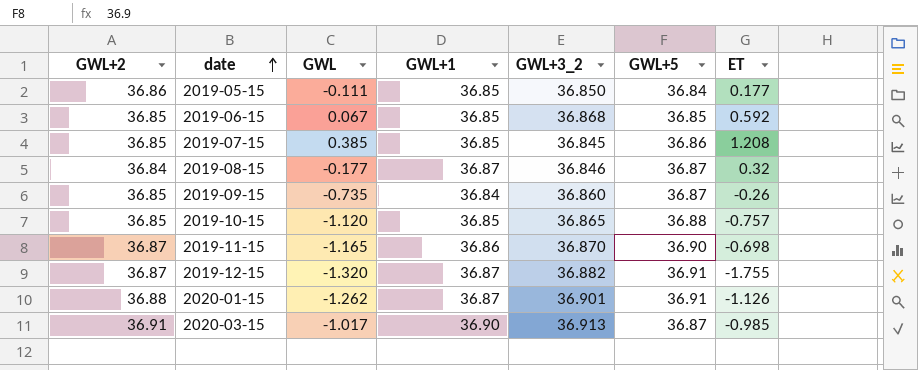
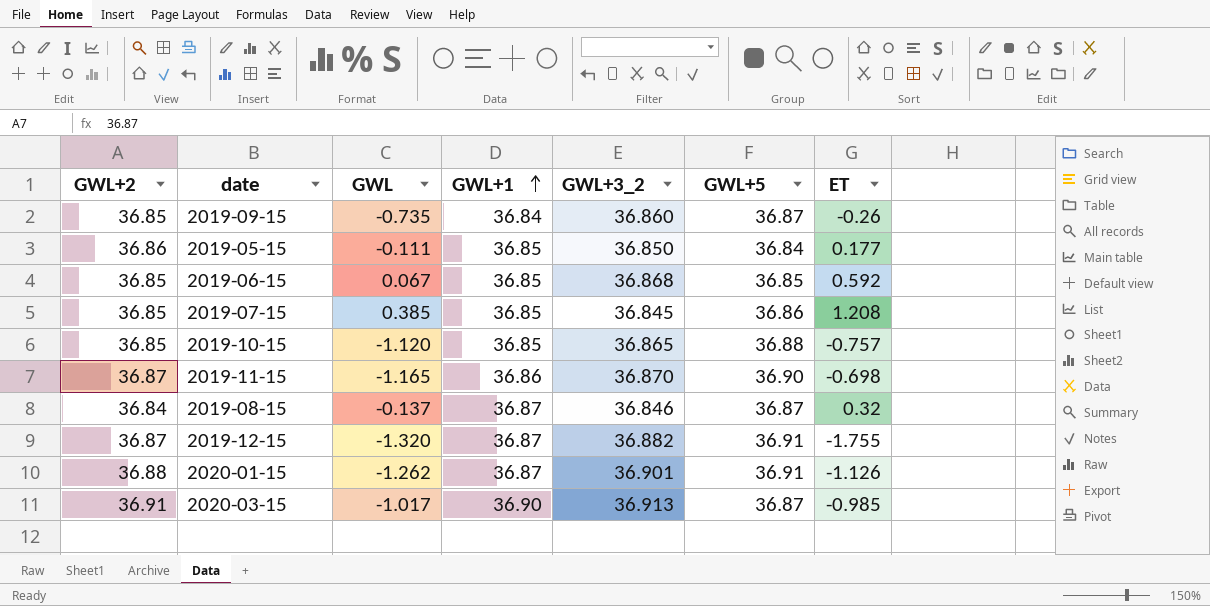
row order: date ascending -> GWL+1 ascending
2019-08-15 | GWL: -0.177 -> -0.137

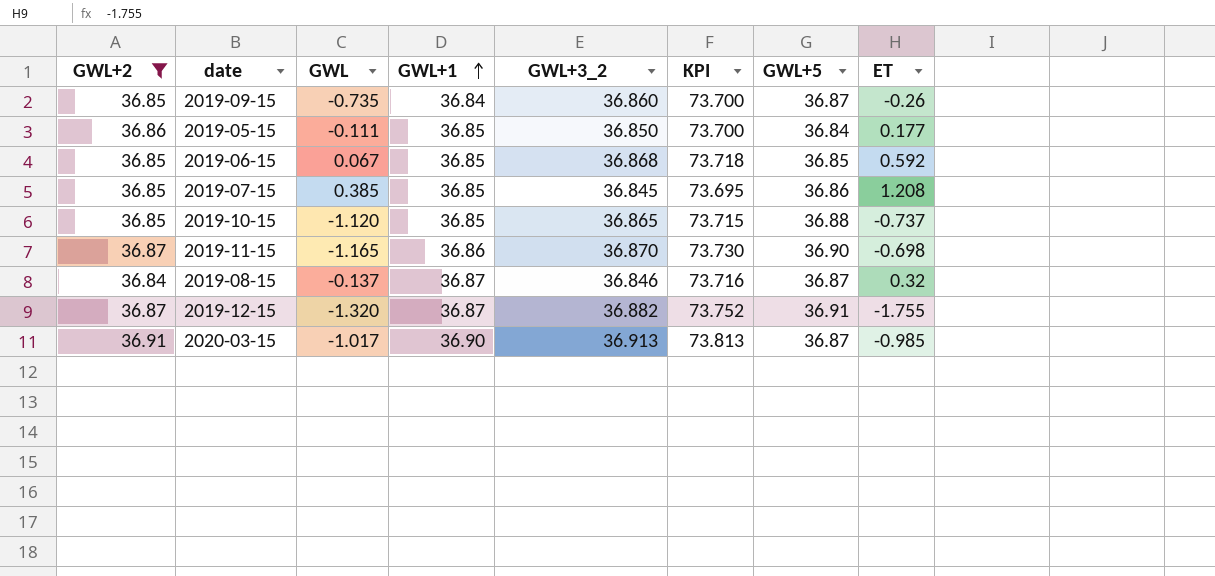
filter: none -> GWL+2 != 36.88
column KPI | formula: none -> [GWL+1] + [GWL+3_2]
2019-10-15 | ET: -0.757 -> -0.737

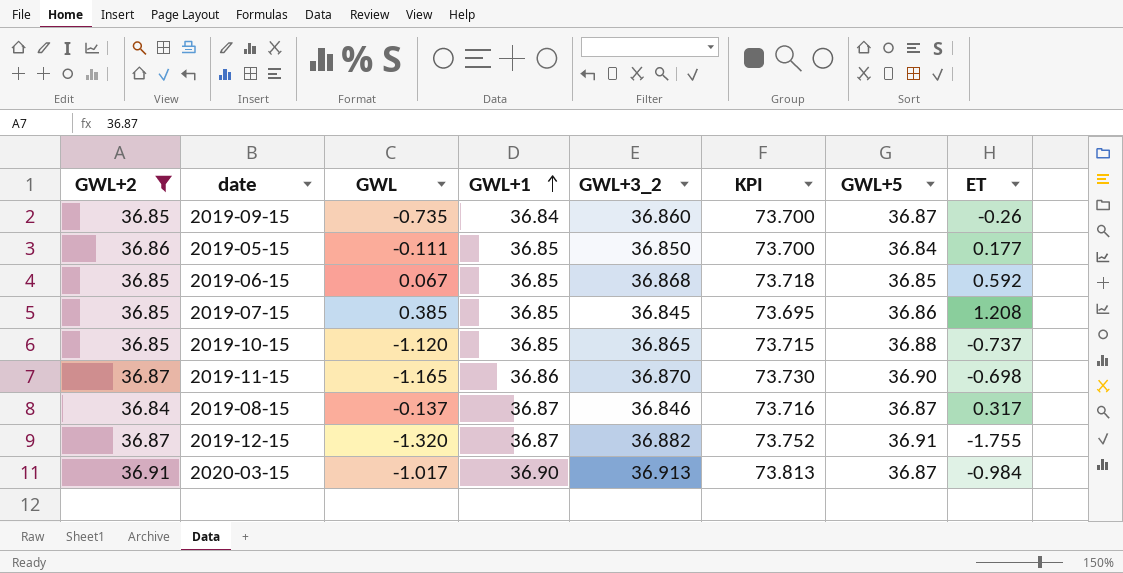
2019-08-15 | ET: 0.32 -> 0.317
2020-03-15 | ET: -0.985 -> -0.984

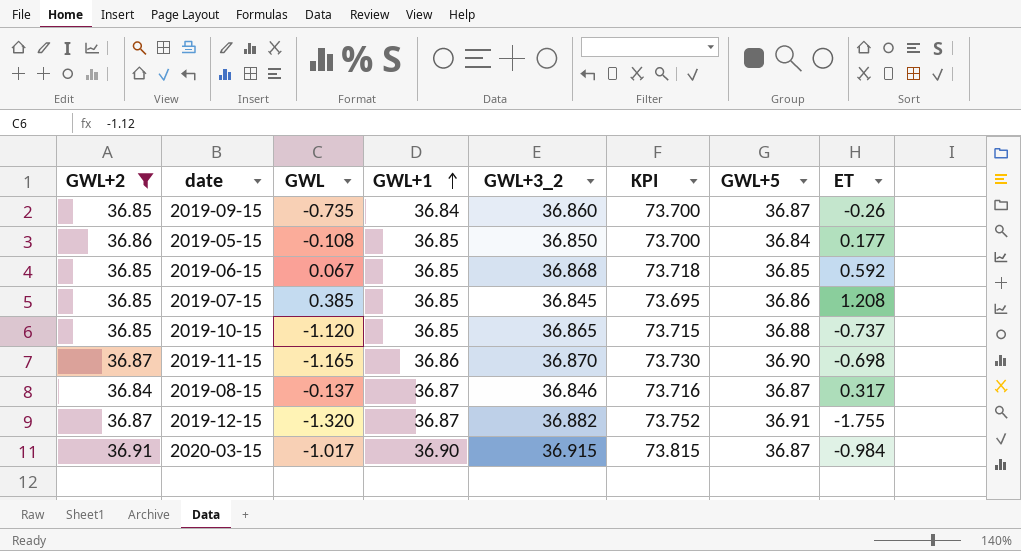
2019-05-15 | GWL: -0.111 -> -0.108
2020-03-15 | GWL+3_2: 36.913 -> 36.915
2020-03-15 | KPI: 73.813 -> 73.815

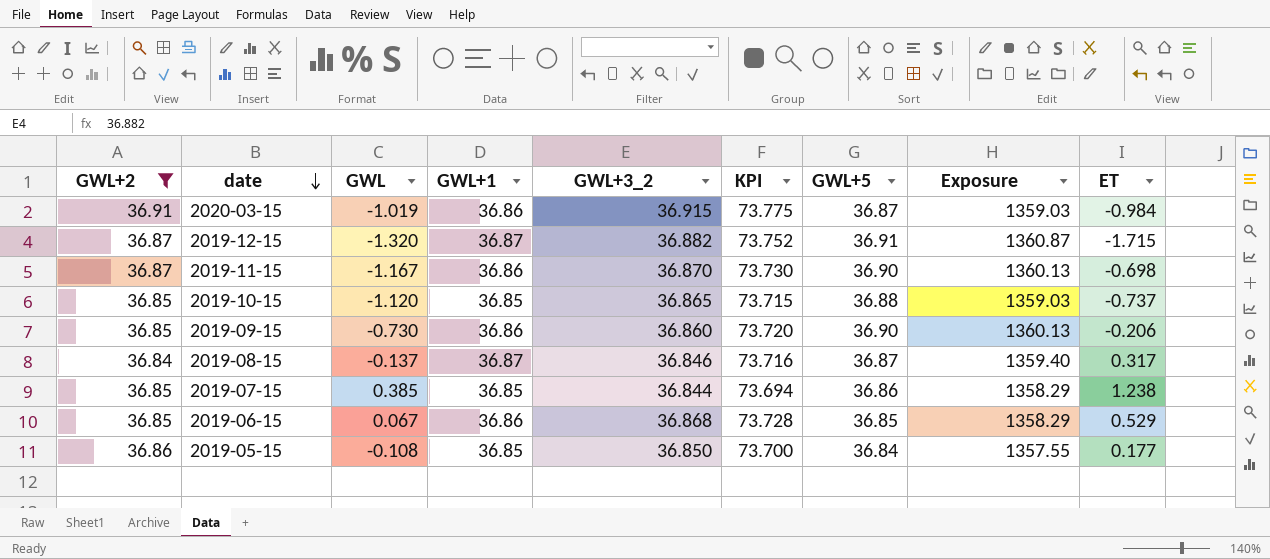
row order: GWL+1 ascending -> date descending
column Exposure | formula: none -> [GWL+1] * [GWL+5]
2020-03-15 | GWL: -1.017 -> -1.019
2020-03-15 | GWL+1: 36.90 -> 36.86
2020-03-15 | KPI: 73.815 -> 73.775
2019-12-15 | ET: -1.755 -> -1.715
2019-11-15 | GWL: -1.165 -> -1.167
2019-09-15 | GWL: -0.735 -> -0.730
2019-09-15 | GWL+1: 36.84 -> 36.86
2019-09-15 | KPI: 73.700 -> 73.720
2019-09-15 | GWL+5: 36.87 -> 36.90
2019-09-15 | ET: -0.26 -> -0.206
2019-07-15 | GWL+3_2: 36.845 -> 36.844
2019-07-15 | KPI: 73.695 -> 73.694
2019-07-15 | ET: 1.208 -> 1.238
2019-06-15 | GWL+1: 36.85 -> 36.86
2019-06-15 | KPI: 73.718 -> 73.728
2019-06-15 | ET: 0.592 -> 0.529

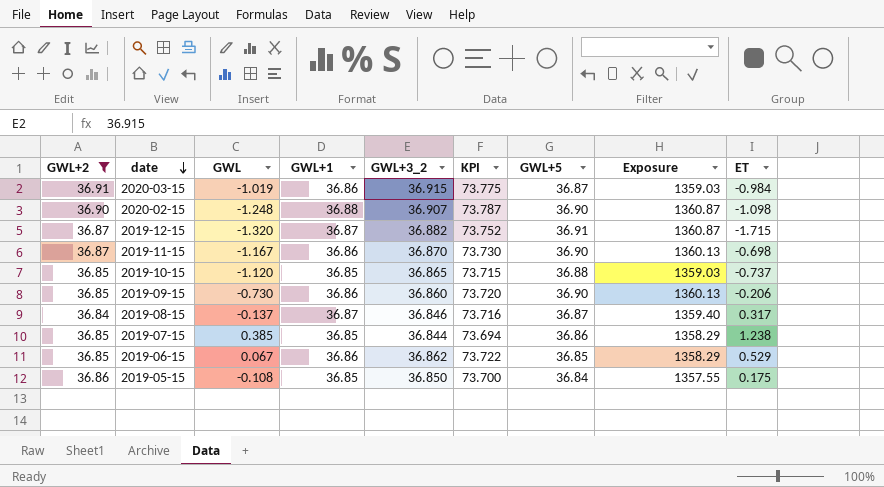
row 2020-02-15: none -> 36.90 | -1.248 | 36.88 | 36.907 | 73.787 | 36.90 | 1360.87 | -1.098
2019-06-15 | GWL+3_2: 36.868 -> 36.862
2019-06-15 | KPI: 73.728 -> 73.722
2019-05-15 | ET: 0.177 -> 0.175

